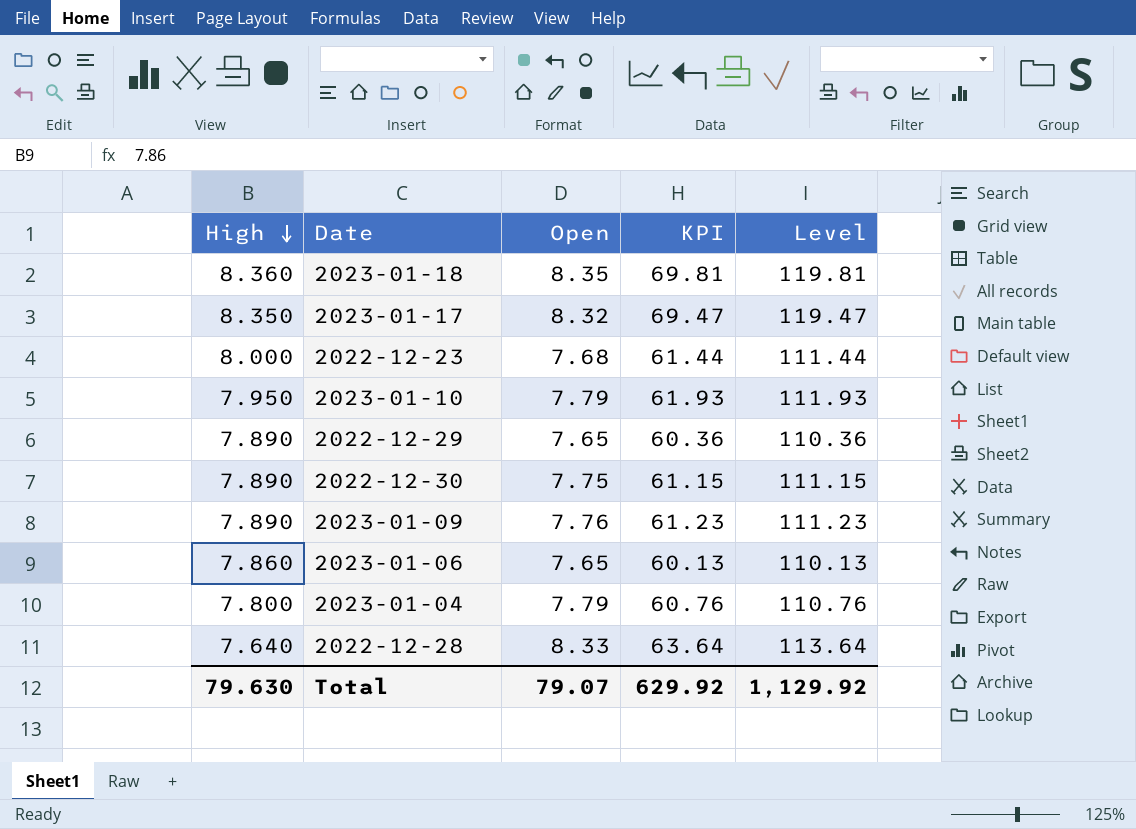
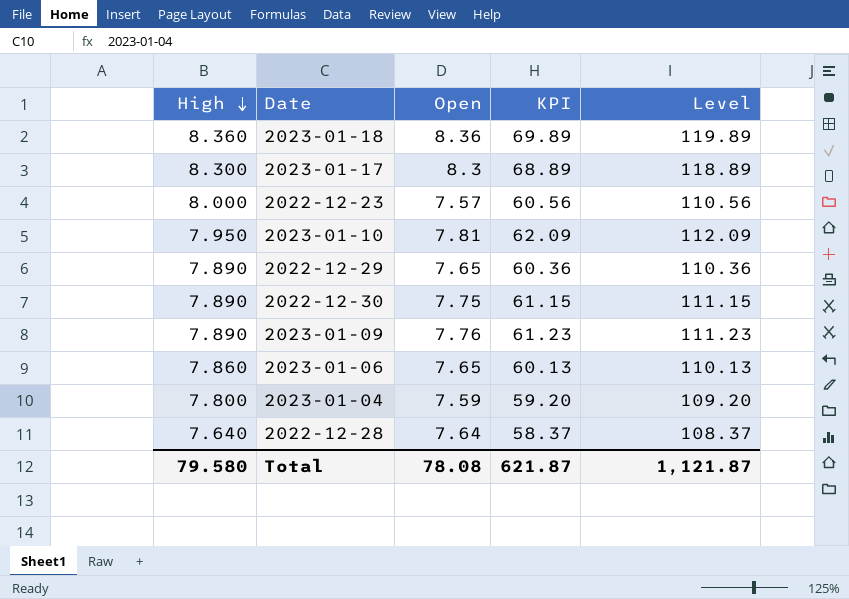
2023-01-18 | Open: 8.35 -> 8.36
2023-01-18 | KPI: 69.81 -> 69.89
2023-01-18 | Level: 119.81 -> 119.89
2023-01-17 | High: 8.350 -> 8.300
2023-01-17 | Open: 8.32 -> 8.3
2023-01-17 | KPI: 69.47 -> 68.89
2023-01-17 | Level: 119.47 -> 118.89
2022-12-23 | Open: 7.68 -> 7.57
2022-12-23 | KPI: 61.44 -> 60.56
2022-12-23 | Level: 111.44 -> 110.56
2023-01-10 | Open: 7.79 -> 7.81
2023-01-10 | KPI: 61.93 -> 62.09
2023-01-10 | Level: 111.93 -> 112.09
2023-01-04 | Open: 7.79 -> 7.59
2023-01-04 | KPI: 60.76 -> 59.20
2023-01-04 | Level: 110.76 -> 109.20
2022-12-28 | Open: 8.33 -> 7.64
2022-12-28 | KPI: 63.64 -> 58.37
2022-12-28 | Level: 113.64 -> 108.37
Total | High: 79.630 -> 79.580
Total | Open: 79.07 -> 78.08
Total | KPI: 629.92 -> 621.87
Total | Level: 1,129.92 -> 1,121.87

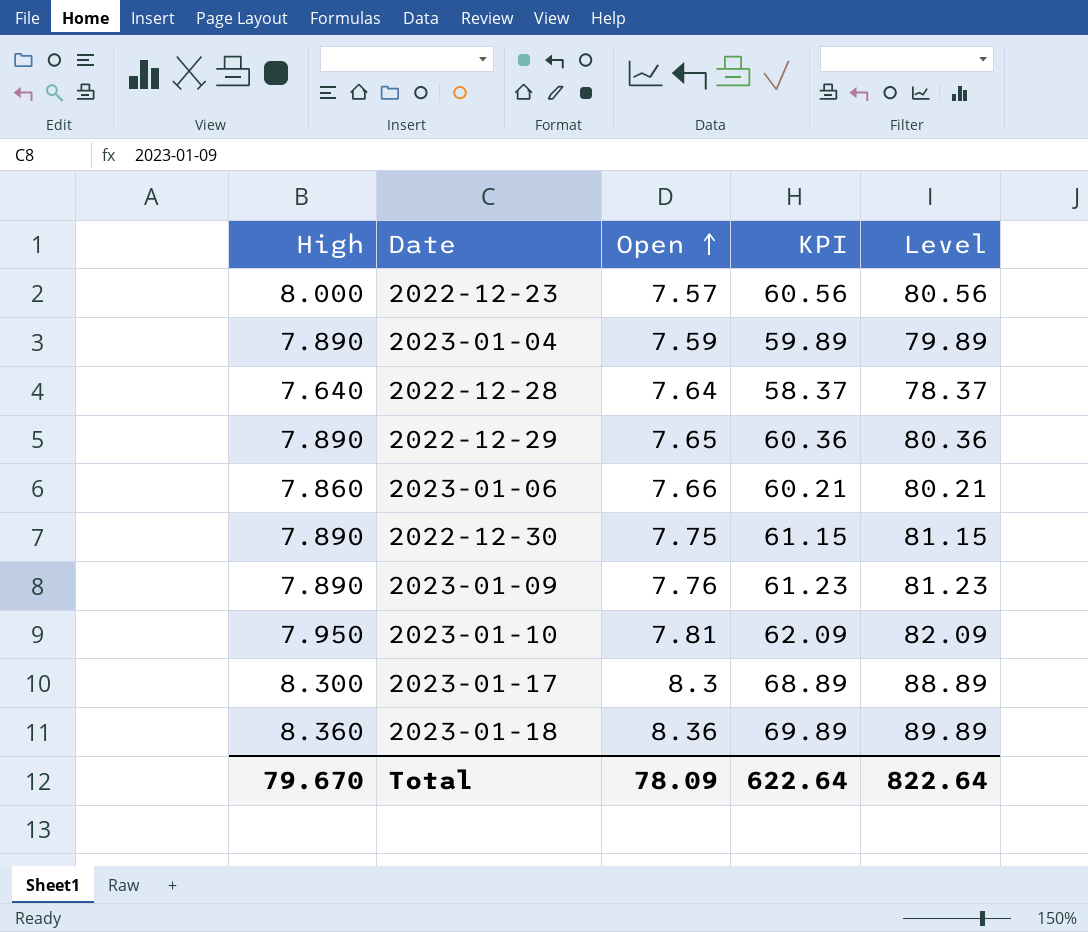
row order: High descending -> Open ascending
column Level | formula: [KPI] + 50 -> [KPI] + 20
2023-01-04 | High: 7.800 -> 7.890
2023-01-04 | KPI: 59.20 -> 59.89
2023-01-06 | Open: 7.65 -> 7.66
2023-01-06 | KPI: 60.13 -> 60.21
Total | High: 79.580 -> 79.670
Total | Open: 78.08 -> 78.09
Total | KPI: 621.87 -> 622.64
Total | Level: 1,121.87 -> 822.64

